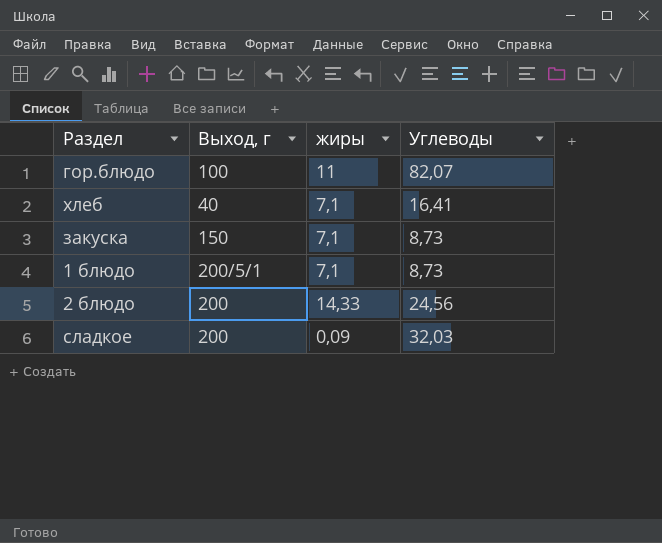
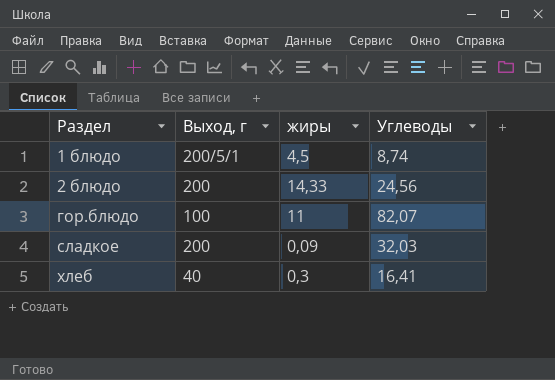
row order: none -> Раздел ascending
row закуска: 150 | 7,1 | 8,73 -> none
1 блюдо | жиры: 7,1 -> 4,5
1 блюдо | Углеводы: 8,73 -> 8,74
хлеб | жиры: 7,1 -> 0,3

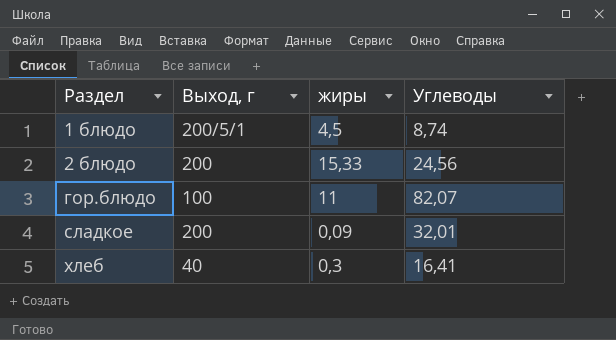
2 блюдо | жиры: 14,33 -> 15,33
сладкое | Углеводы: 32,03 -> 32,01

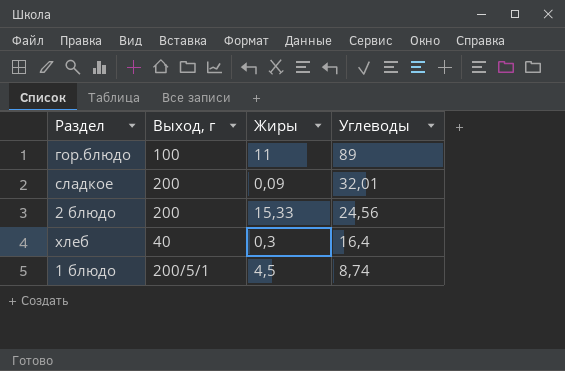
row order: Раздел ascending -> Углеводы descending
column name: жиры -> Жиры
гор.блюдо | Углеводы: 82,07 -> 89
хлеб | Углеводы: 16,41 -> 16,4

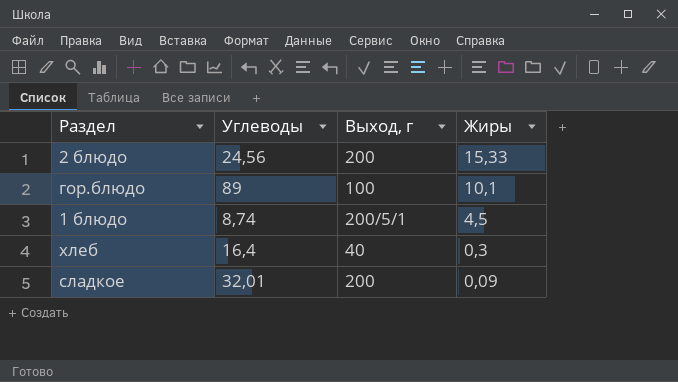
row order: Углеводы descending -> Жиры descending
column Углеводы | position: 4 -> 2
гор.блюдо | Жиры: 11 -> 10,1

